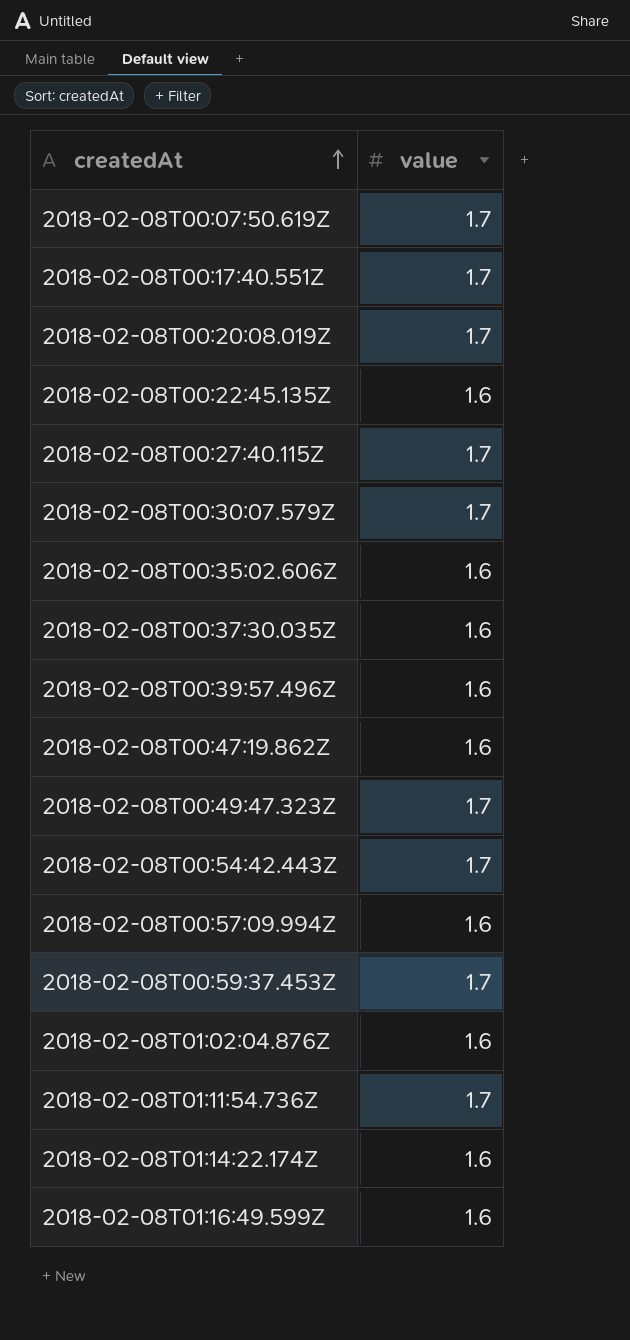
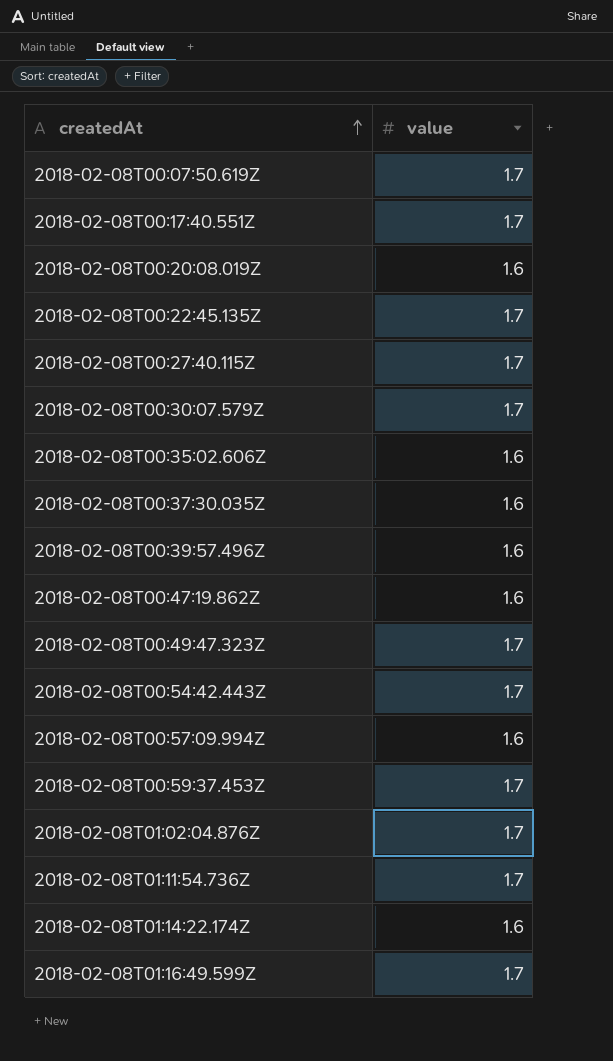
2018-02-08T00:20:08.019Z | value: 1.7 -> 1.6
2018-02-08T00:22:45.135Z | value: 1.6 -> 1.7
2018-02-08T01:02:04.876Z | value: 1.6 -> 1.7
2018-02-08T01:16:49.599Z | value: 1.6 -> 1.7

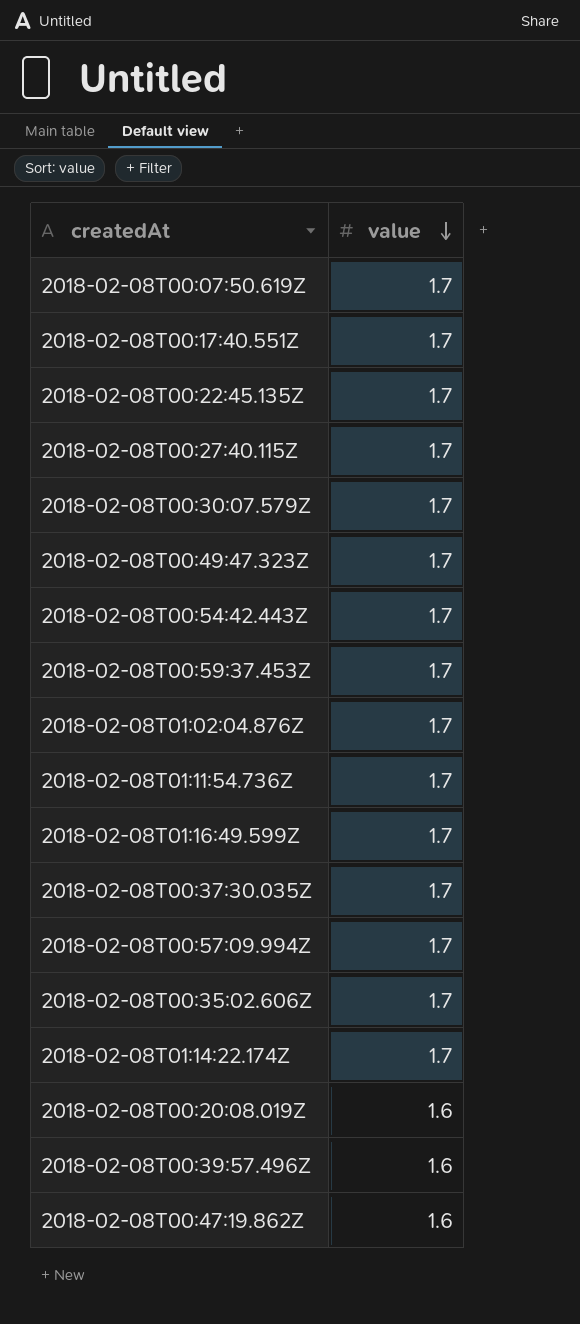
row order: createdAt ascending -> value descending
2018-02-08T00:37:30.035Z | value: 1.6 -> 1.7
2018-02-08T00:57:09.994Z | value: 1.6 -> 1.7
2018-02-08T00:35:02.606Z | value: 1.6 -> 1.7
2018-02-08T01:14:22.174Z | value: 1.6 -> 1.7

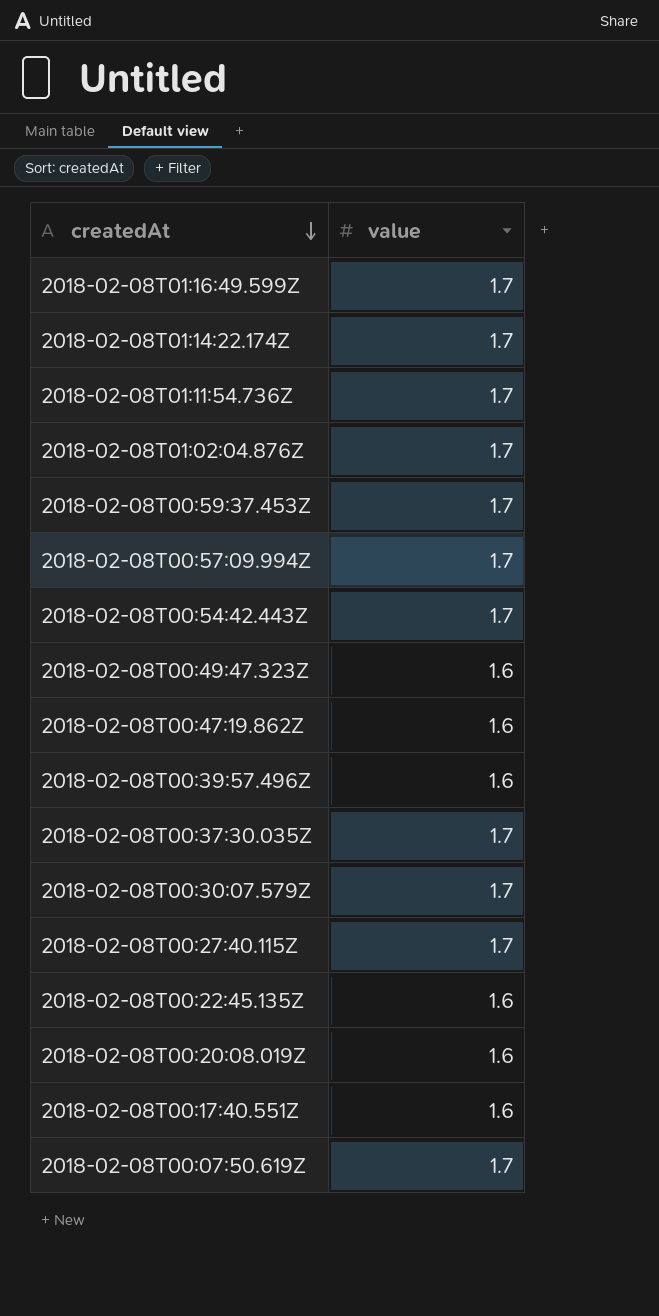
row order: value descending -> createdAt descending
row 2018-02-08T00:35:02.606Z: 1.7 -> none
2018-02-08T00:49:47.323Z | value: 1.7 -> 1.6
2018-02-08T00:22:45.135Z | value: 1.7 -> 1.6
2018-02-08T00:17:40.551Z | value: 1.7 -> 1.6

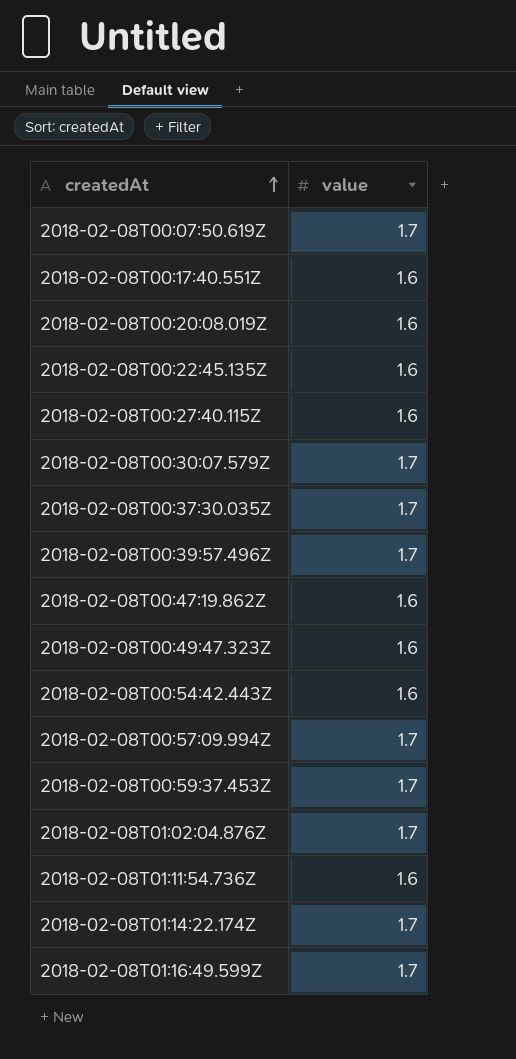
row order: createdAt descending -> createdAt ascending
2018-02-08T00:27:40.115Z | value: 1.7 -> 1.6
2018-02-08T00:39:57.496Z | value: 1.6 -> 1.7
2018-02-08T00:54:42.443Z | value: 1.7 -> 1.6
2018-02-08T01:11:54.736Z | value: 1.7 -> 1.6

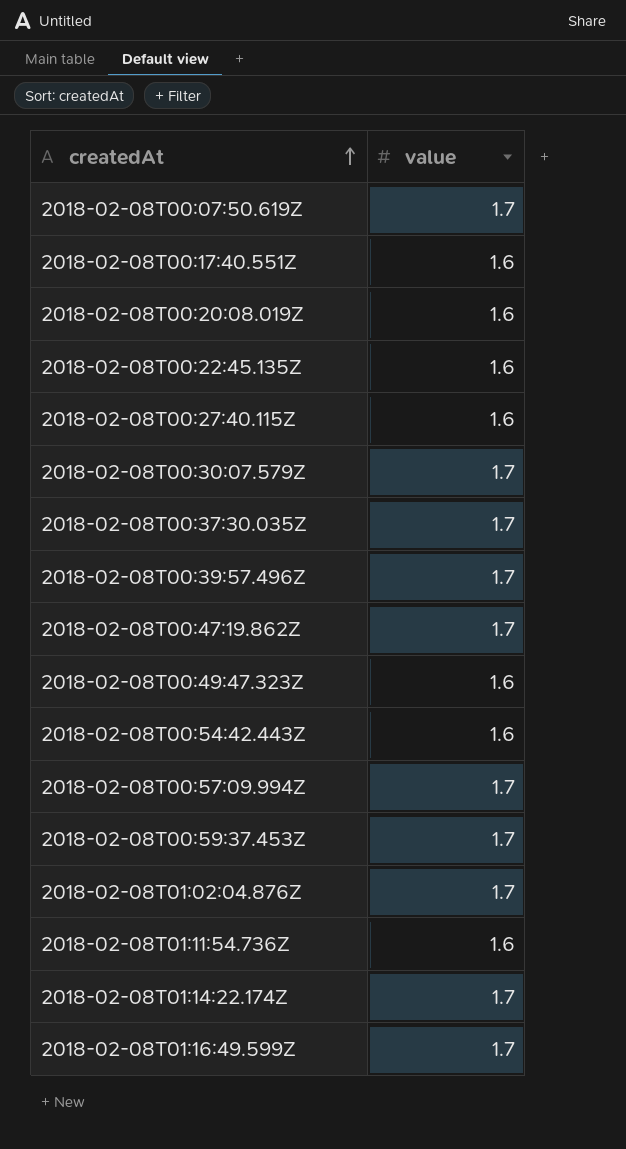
2018-02-08T00:47:19.862Z | value: 1.6 -> 1.7

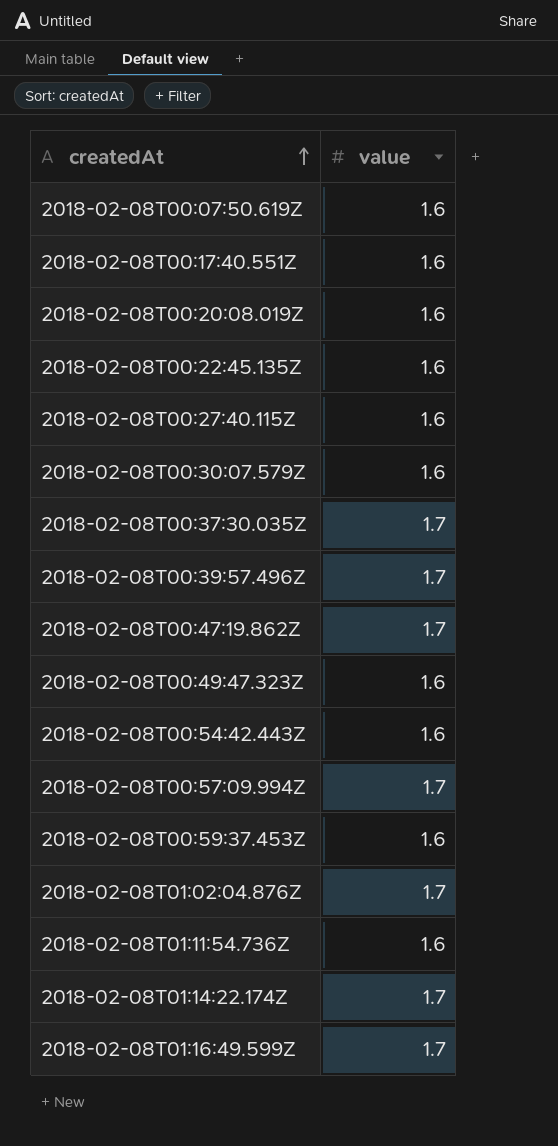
2018-02-08T00:07:50.619Z | value: 1.7 -> 1.6
2018-02-08T00:30:07.579Z | value: 1.7 -> 1.6
2018-02-08T00:59:37.453Z | value: 1.7 -> 1.6

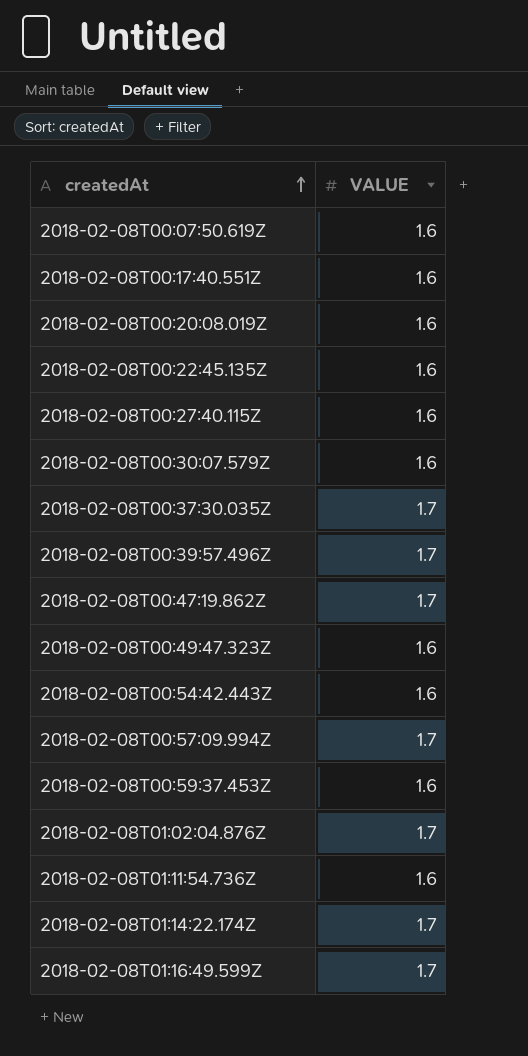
column name: value -> VALUE

